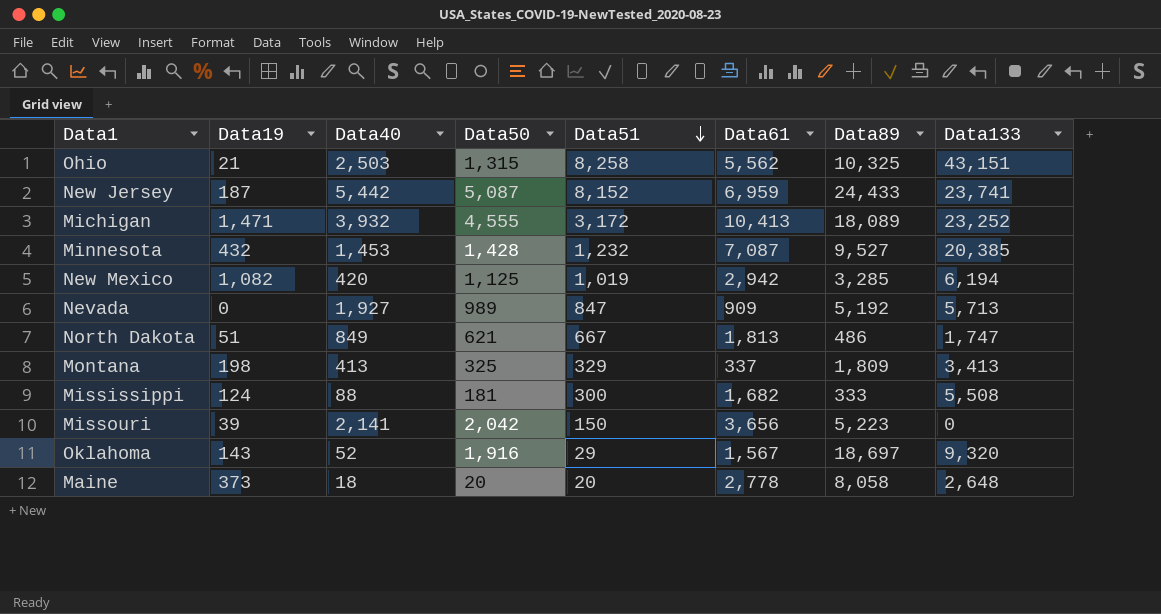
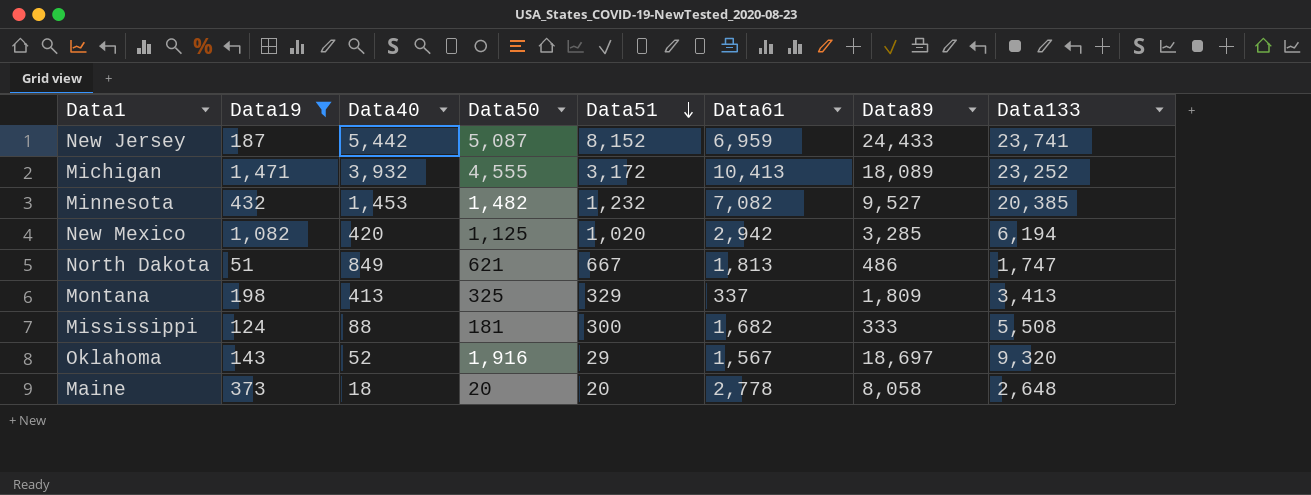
filter: none -> Data19 >= 51
Minnesota | Data50: 1,428 -> 1,482
Minnesota | Data61: 7,087 -> 7,082
New Mexico | Data51: 1,019 -> 1,020

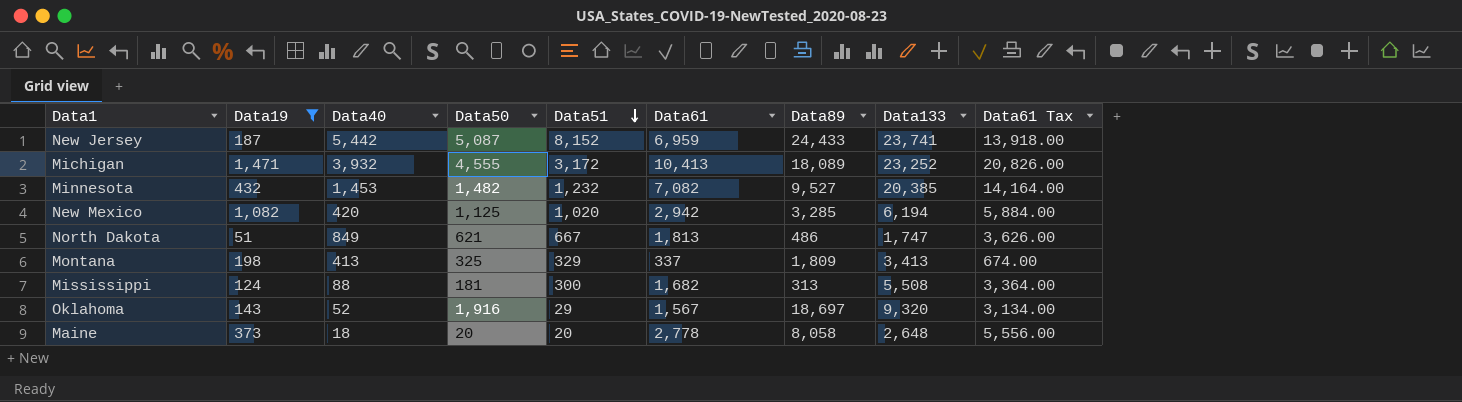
column Data61 Tax | formula: none -> [Data61] * 2
Mississippi | Data89: 333 -> 313

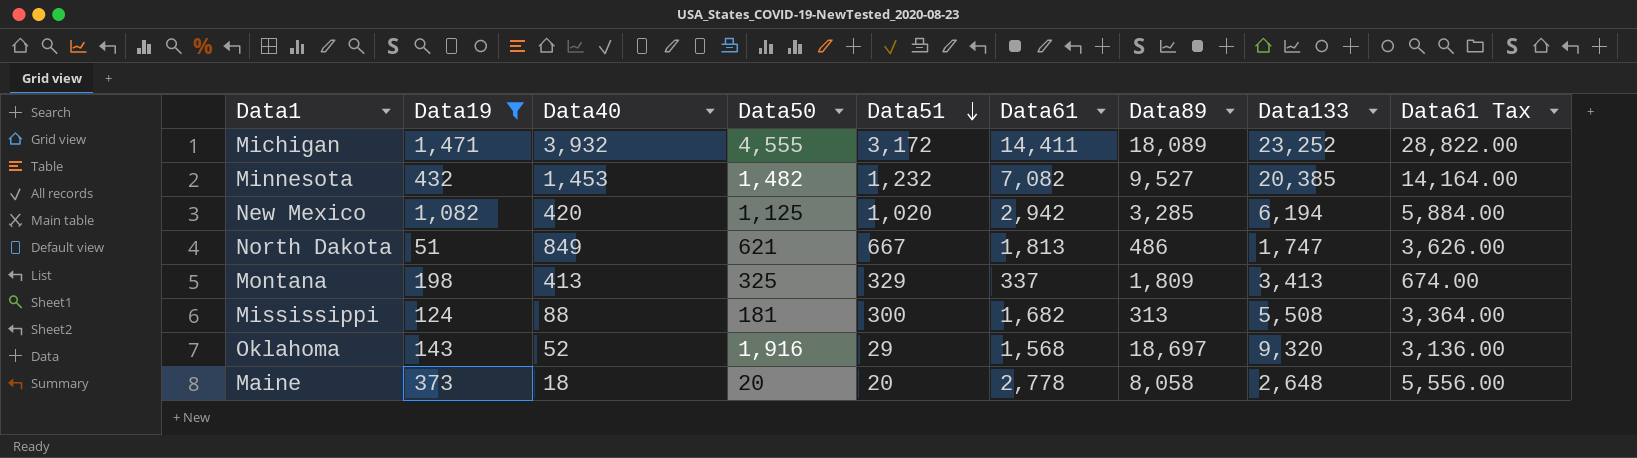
row New Jersey: 187 | 5,442 | 5,087 | 8,152 | 6,959 | 24,433 | 23,741 | 13,918.00 -> none
Michigan | Data61: 10,413 -> 14,411
Michigan | Data61 Tax: 20,826.00 -> 28,822.00
Oklahoma | Data61: 1,567 -> 1,568
Oklahoma | Data61 Tax: 3,134.00 -> 3,136.00

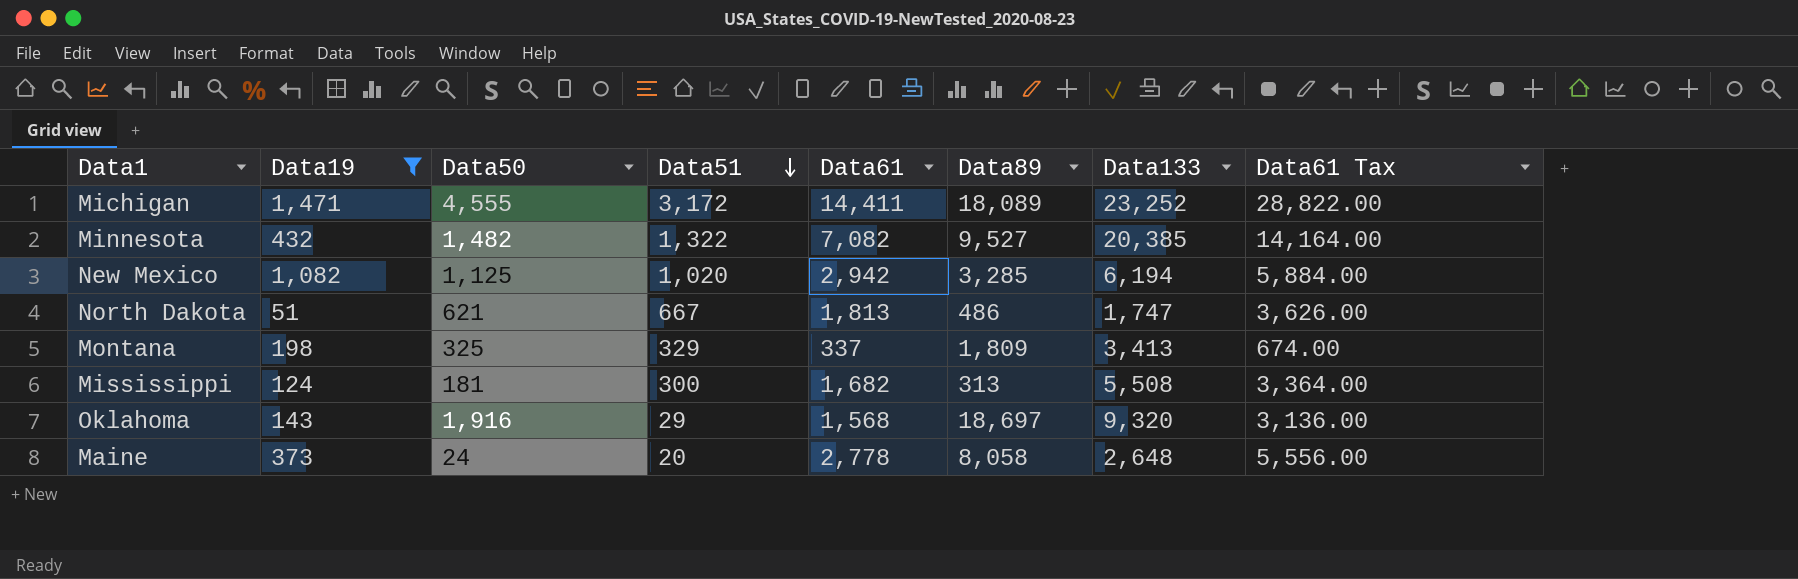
column Data40 | position: 3 -> none
Minnesota | Data51: 1,232 -> 1,322
Maine | Data50: 20 -> 24

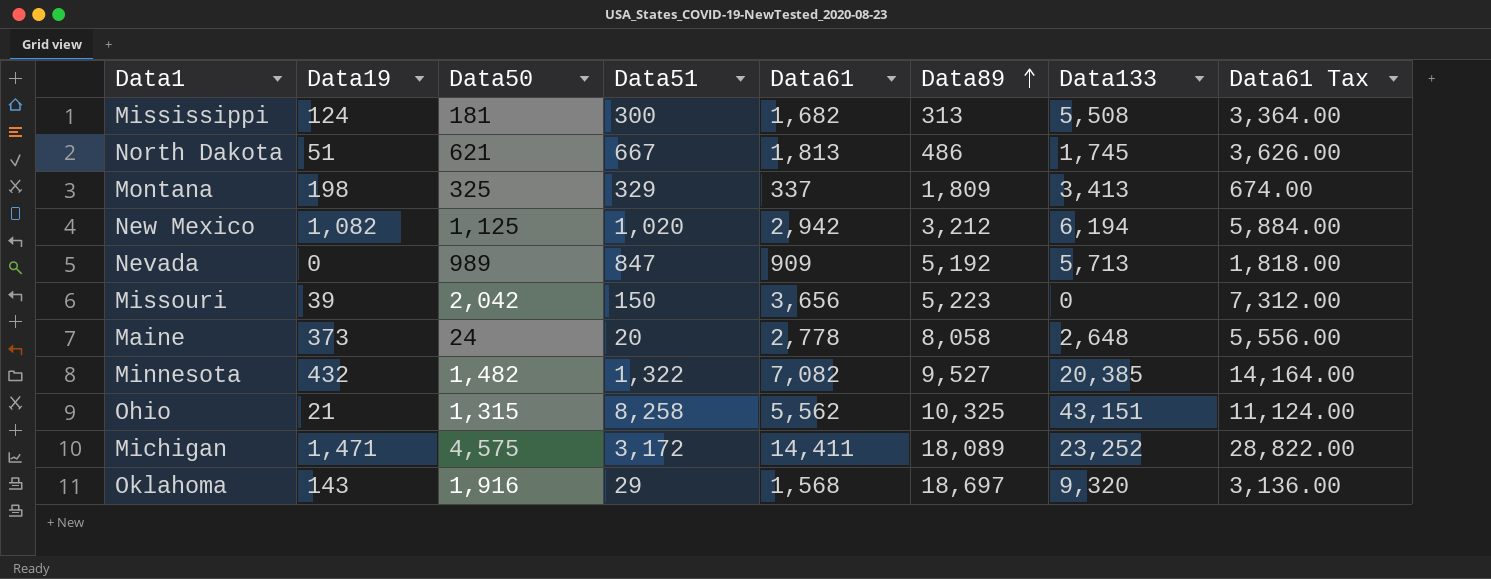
filter: Data19 >= 51 -> none
row order: Data51 descending -> Data89 ascending
North Dakota | Data133: 1,747 -> 1,745
New Mexico | Data89: 3,285 -> 3,212
Michigan | Data50: 4,555 -> 4,575

